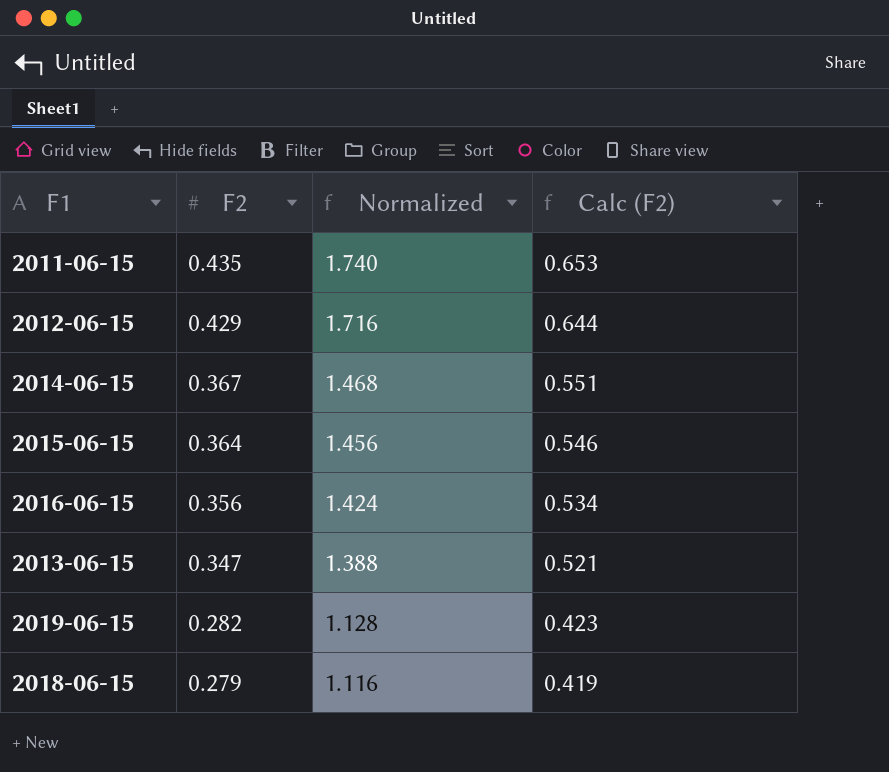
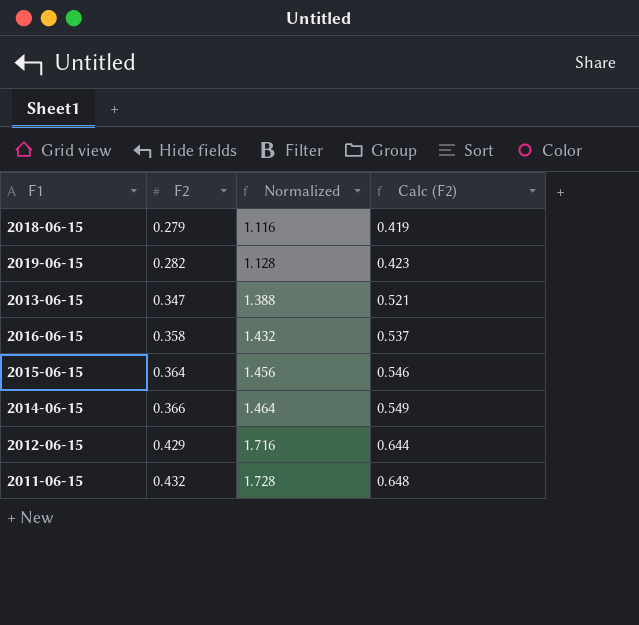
row order: F2 descending -> F2 ascending
2016-06-15 | F2: 0.356 -> 0.358
2016-06-15 | Normalized: 1.424 -> 1.432
2016-06-15 | Calc (F2): 0.534 -> 0.537
2014-06-15 | F2: 0.367 -> 0.366
2014-06-15 | Normalized: 1.468 -> 1.464
2014-06-15 | Calc (F2): 0.551 -> 0.549
2011-06-15 | F2: 0.435 -> 0.432
2011-06-15 | Normalized: 1.740 -> 1.728
2011-06-15 | Calc (F2): 0.653 -> 0.648

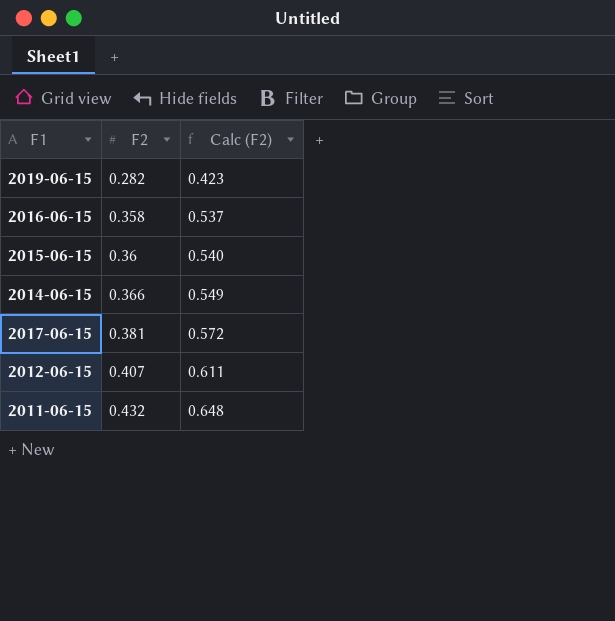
column Normalized | formula: [F2] * 4 -> none
row 2018-06-15: 0.279 | 1.116 | 0.419 -> none
row 2013-06-15: 0.347 | 1.388 | 0.521 -> none
2015-06-15 | F2: 0.364 -> 0.36
2015-06-15 | Calc (F2): 0.546 -> 0.540
row 2017-06-15: none -> 0.381 | 0.572
2012-06-15 | F2: 0.429 -> 0.407
2012-06-15 | Calc (F2): 0.644 -> 0.611

